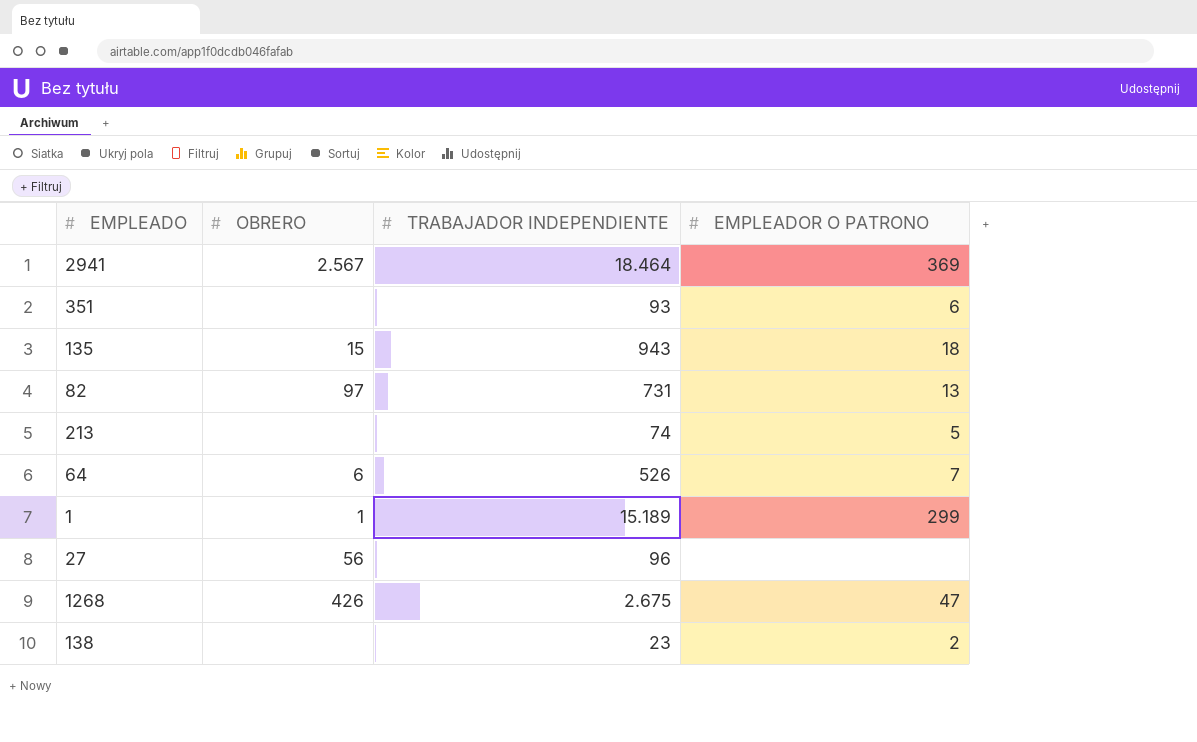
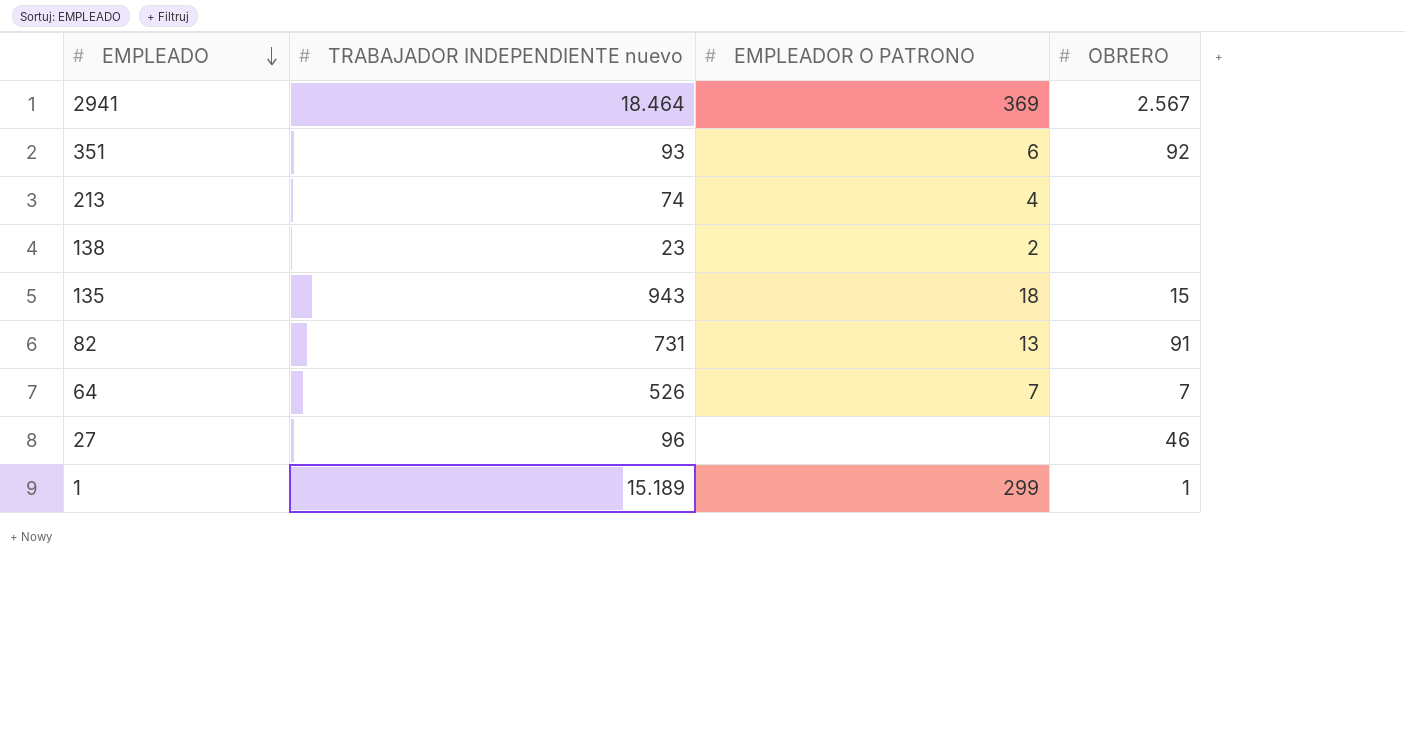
row order: none -> EMPLEADO descending
column name: TRABAJADOR INDEPENDIENTE -> TRABAJADOR INDEPENDIENTE nuevo
column OBRERO | position: 2 -> 4
row 1268: 426 | 2.675 | 47 -> none
351 | OBRERO: none -> 92
213 | EMPLEADOR O PATRONO: 5 -> 4
82 | OBRERO: 97 -> 91
64 | OBRERO: 6 -> 7
27 | OBRERO: 56 -> 46

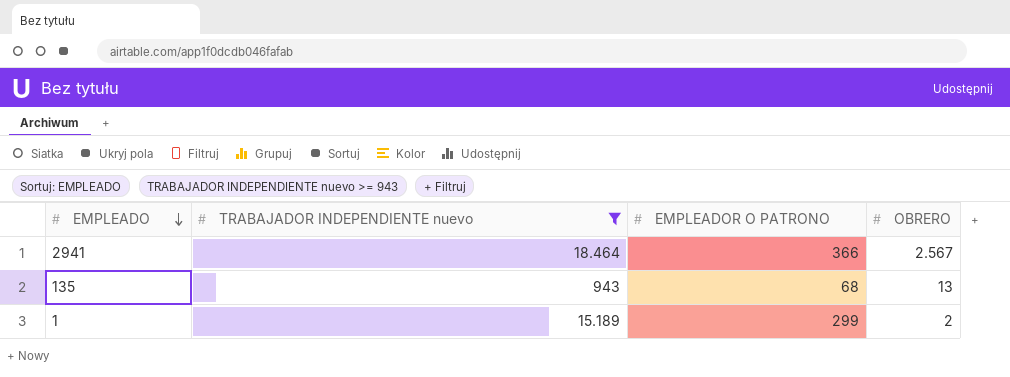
filter: none -> TRABAJADOR INDEPENDIENTE nuevo >= 943
2941 | EMPLEADOR O PATRONO: 369 -> 366
135 | EMPLEADOR O PATRONO: 18 -> 68
135 | OBRERO: 15 -> 13
1 | OBRERO: 1 -> 2

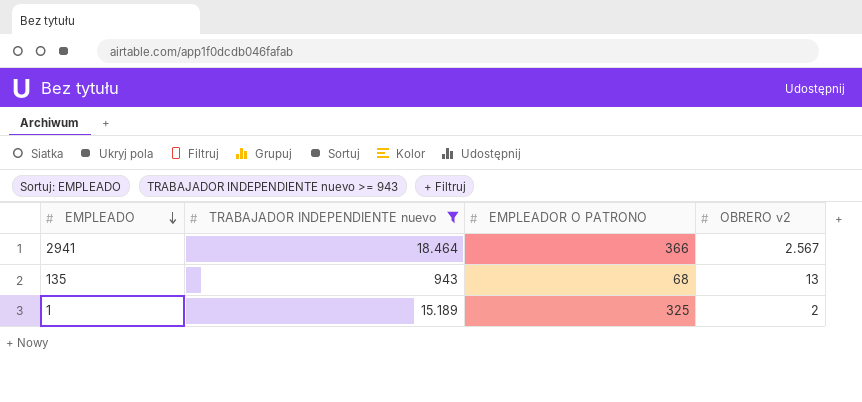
column name: OBRERO -> OBRERO v2
1 | EMPLEADOR O PATRONO: 299 -> 325

